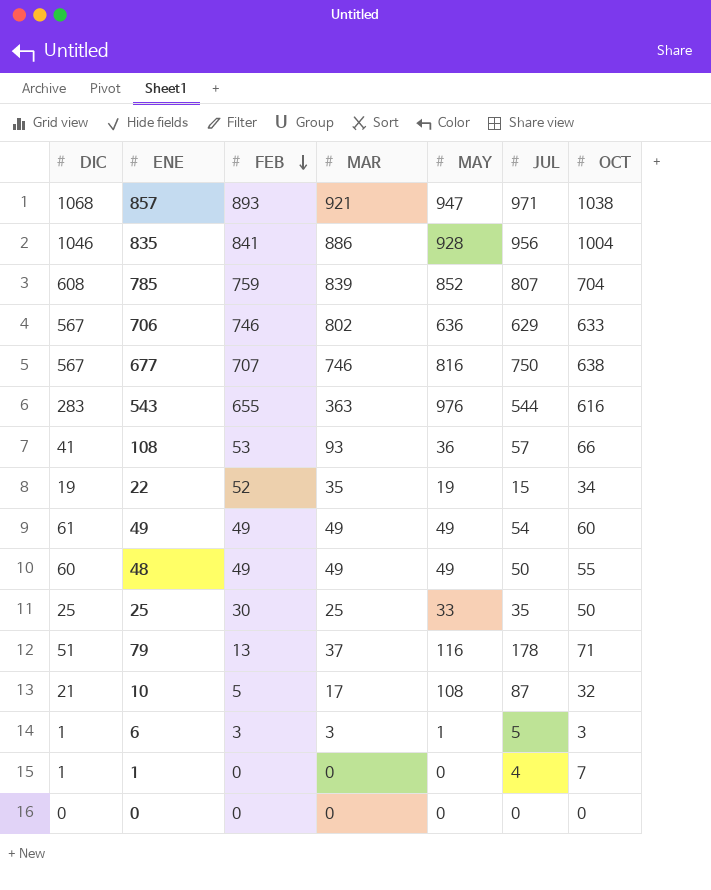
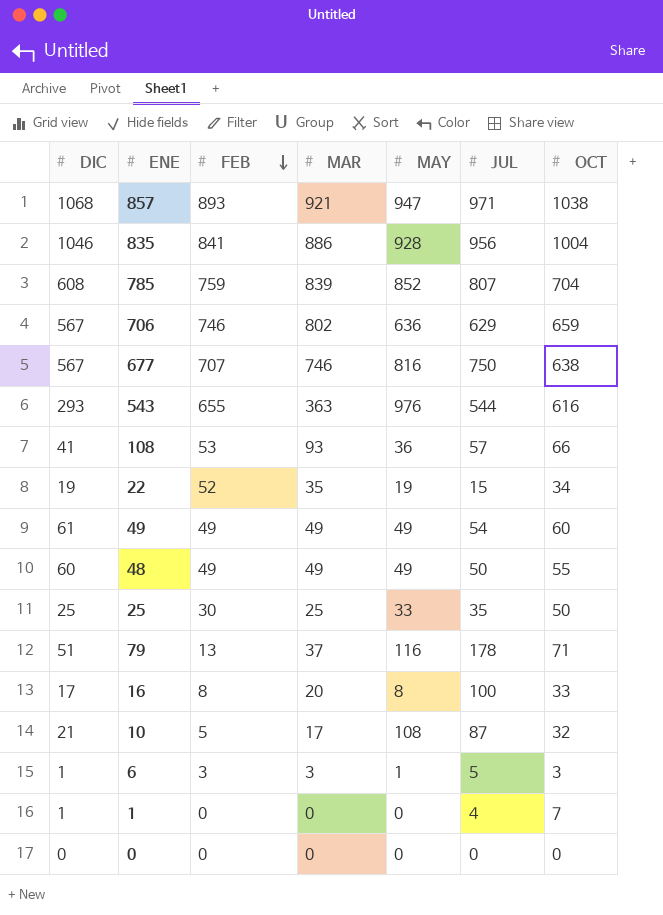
706 | OCT: 633 -> 659
543 | DIC: 283 -> 293
row 16: none -> 17 | 8 | 20 | 8 | 100 | 33

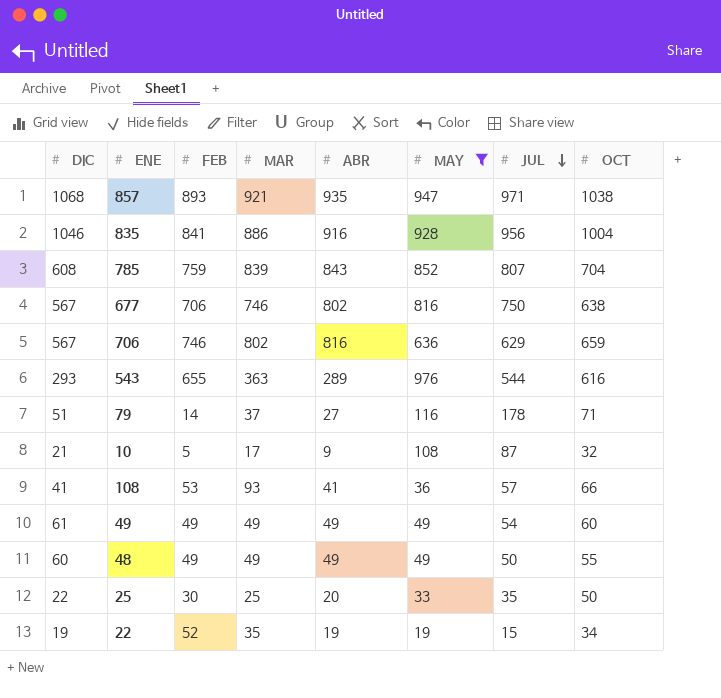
filter: none -> MAY >= 19
row order: FEB descending -> JUL descending
column ABR | position: none -> 5
677 | FEB: 707 -> 706
79 | FEB: 13 -> 14
25 | DIC: 25 -> 22

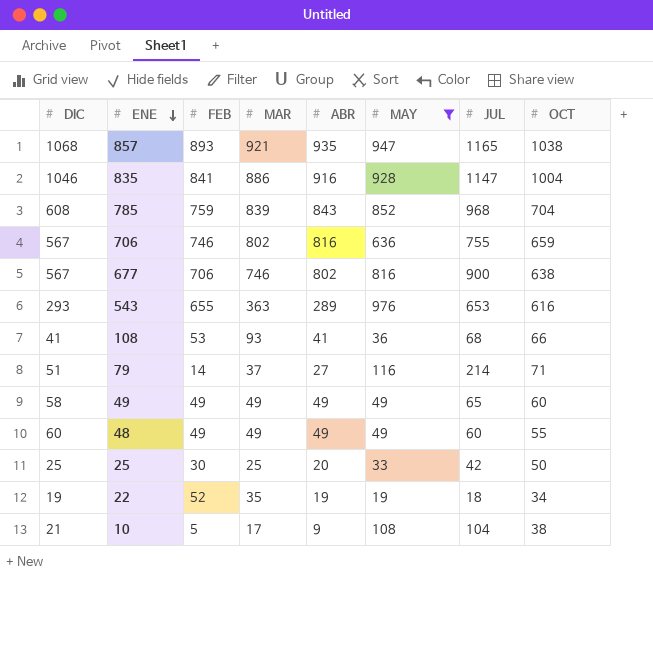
row order: JUL descending -> ENE descending
857 | JUL: 971 -> 1165
835 | JUL: 956 -> 1147
785 | JUL: 807 -> 968
706 | JUL: 629 -> 755
677 | JUL: 750 -> 900
543 | JUL: 544 -> 653
108 | JUL: 57 -> 68
79 | JUL: 178 -> 214
49 | DIC: 61 -> 58
49 | JUL: 54 -> 65
48 | JUL: 50 -> 60
25 | DIC: 22 -> 25
25 | JUL: 35 -> 42
22 | JUL: 15 -> 18
10 | JUL: 87 -> 104
10 | OCT: 32 -> 38

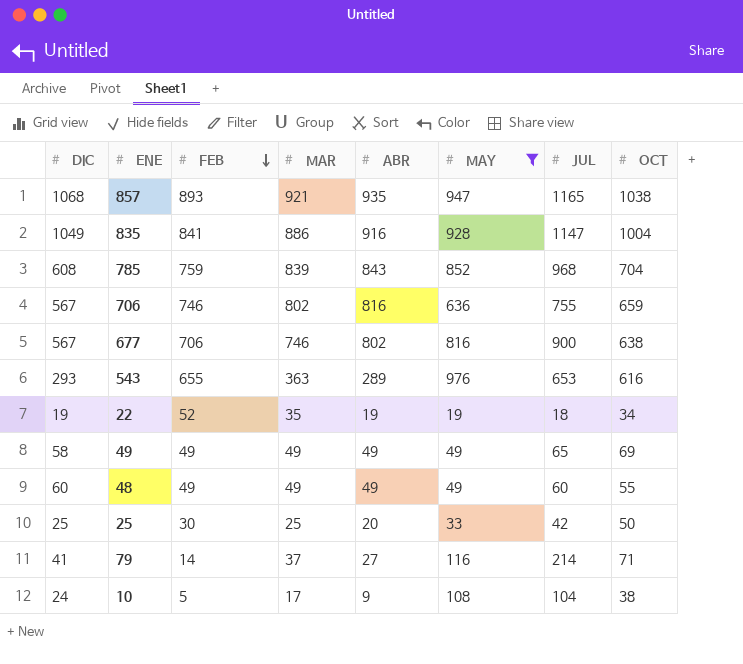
row order: ENE descending -> FEB descending
row 108: 41 | 53 | 93 | 41 | 36 | 68 | 66 -> none
835 | DIC: 1046 -> 1049
49 | OCT: 60 -> 69
79 | DIC: 51 -> 41
10 | DIC: 21 -> 24

